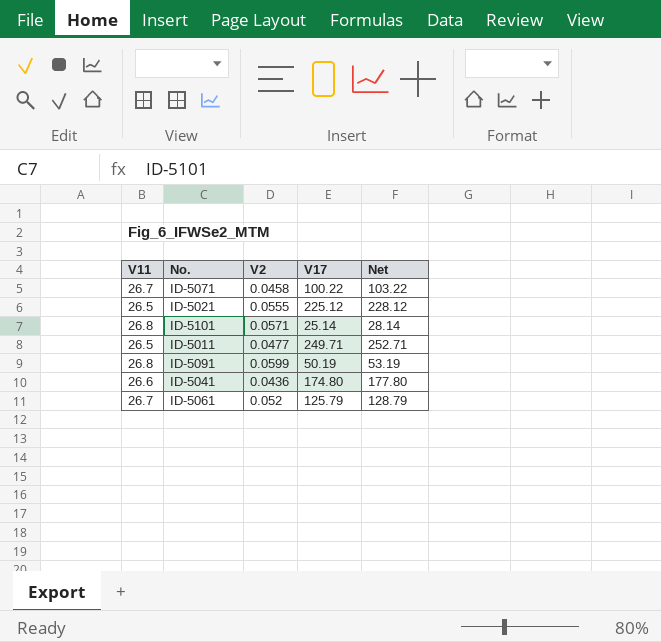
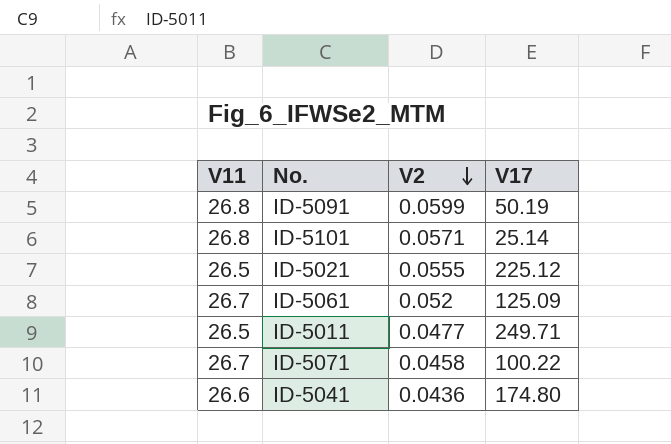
row order: none -> V2 descending
column Net | formula: [V17] + 3 -> none
ID-5061 | V17: 125.79 -> 125.09

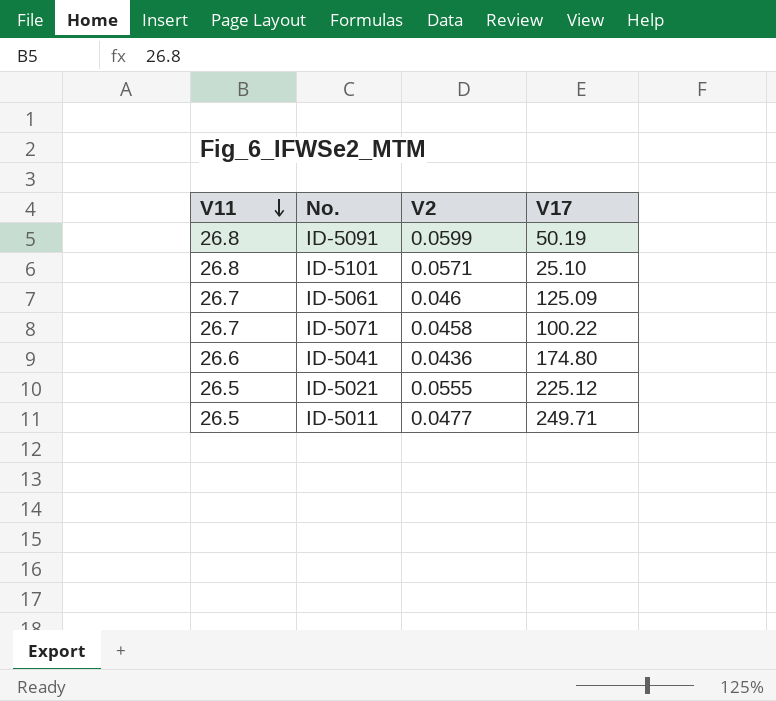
row order: V2 descending -> V11 descending
ID-5101 | V17: 25.14 -> 25.10
ID-5061 | V2: 0.052 -> 0.046

